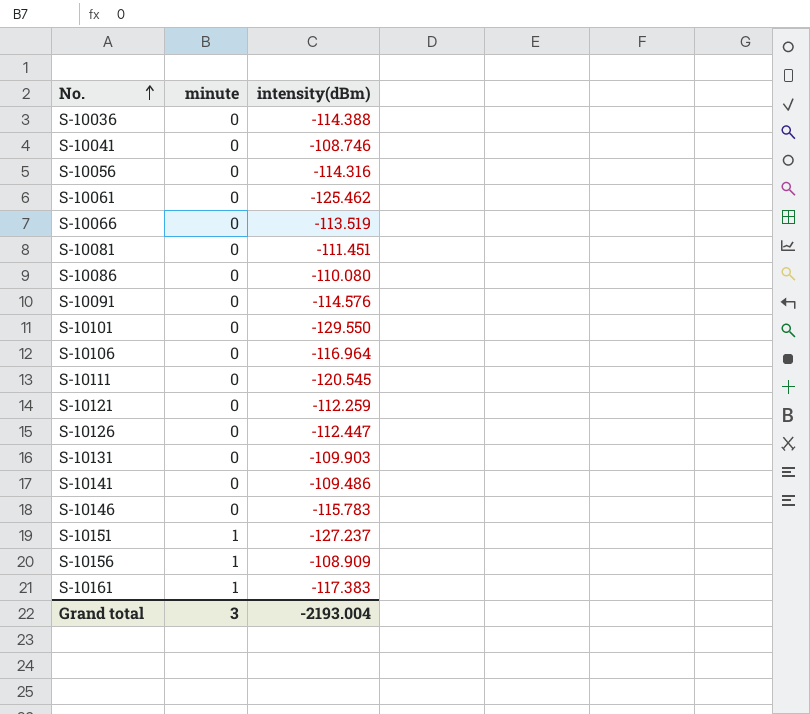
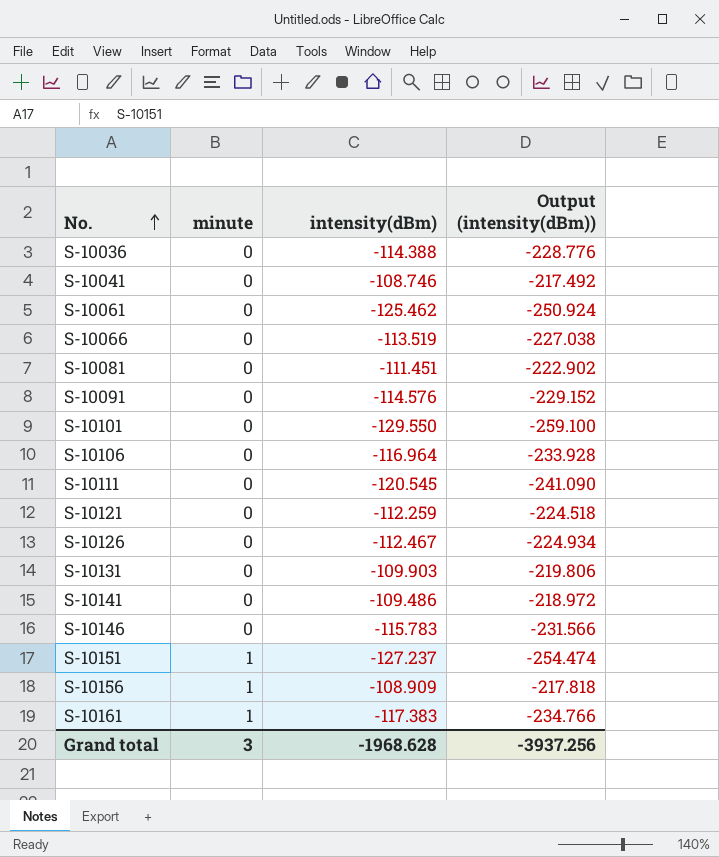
column Output (intensity(dBm)) | formula: none -> [intensity(dBm)] * 2
row S-10056: 0 | -114.316 -> none
row S-10086: 0 | -110.080 -> none
S-10126 | intensity(dBm): -112.447 -> -112.467
Grand total | intensity(dBm): -2193.004 -> -1968.628

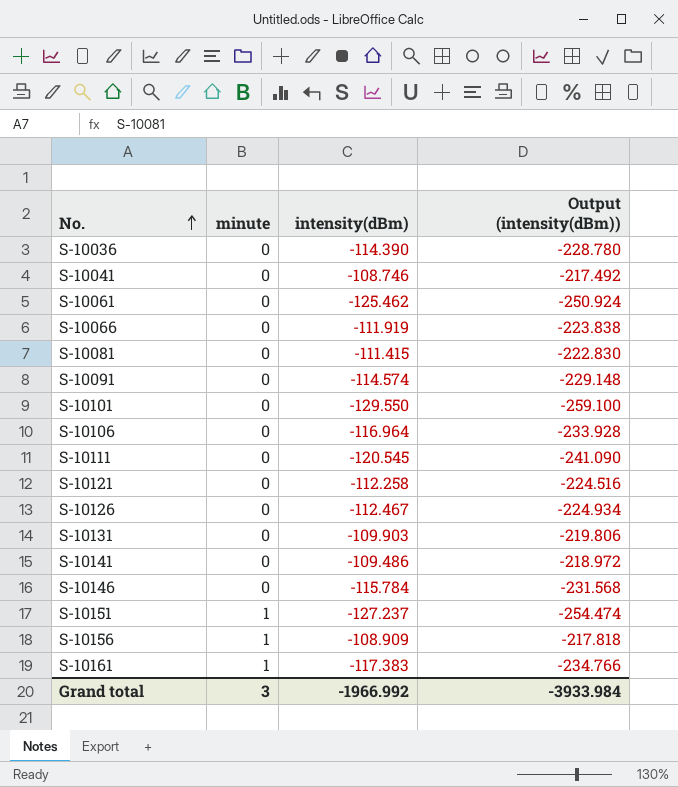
S-10036 | intensity(dBm): -114.388 -> -114.390
S-10036 | Output (intensity(dBm)): -228.776 -> -228.780
S-10066 | intensity(dBm): -113.519 -> -111.919
S-10066 | Output (intensity(dBm)): -227.038 -> -223.838
S-10081 | intensity(dBm): -111.451 -> -111.415
S-10081 | Output (intensity(dBm)): -222.902 -> -222.830
S-10091 | intensity(dBm): -114.576 -> -114.574
S-10091 | Output (intensity(dBm)): -229.152 -> -229.148
S-10121 | intensity(dBm): -112.259 -> -112.258
S-10121 | Output (intensity(dBm)): -224.518 -> -224.516
S-10146 | intensity(dBm): -115.783 -> -115.784
S-10146 | Output (intensity(dBm)): -231.566 -> -231.568
Grand total | intensity(dBm): -1968.628 -> -1966.992
Grand total | Output (intensity(dBm)): -3937.256 -> -3933.984

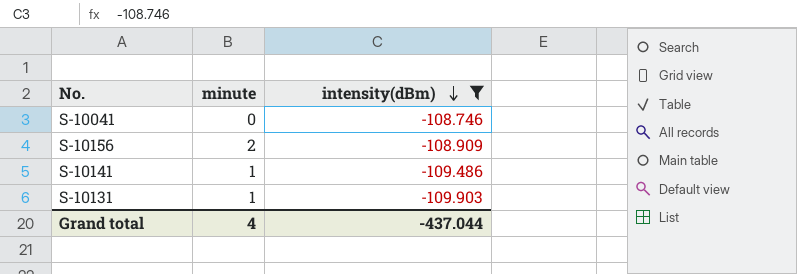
filter: none -> intensity(dBm) >= -109.903
row order: No. ascending -> intensity(dBm) descending
column Output (intensity(dBm)) | formula: [intensity(dBm)] * 2 -> none
S-10156 | minute: 1 -> 2
S-10141 | minute: 0 -> 1
S-10131 | minute: 0 -> 1
Grand total | minute: 3 -> 4
Grand total | intensity(dBm): -1966.992 -> -437.044

